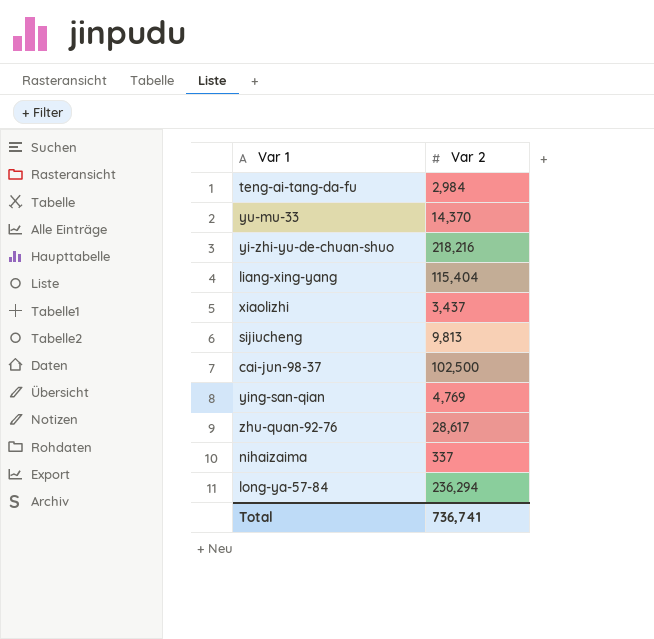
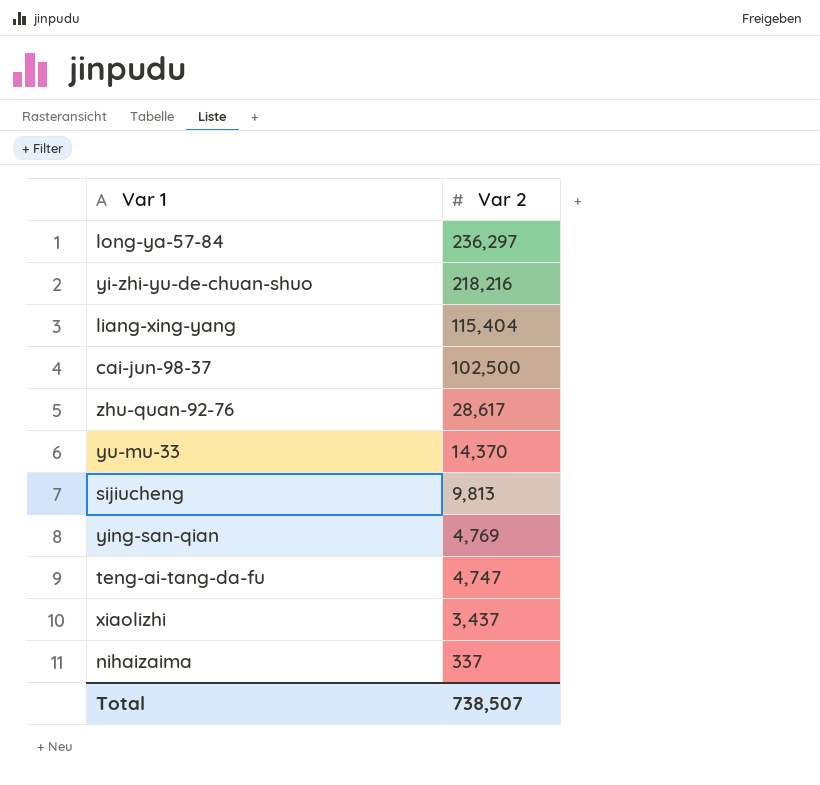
row order: none -> Var 2 descending
long-ya-57-84 | Var 2: 236,294 -> 236,297
teng-ai-tang-da-fu | Var 2: 2,984 -> 4,747
Total | Var 2: 736,741 -> 738,507

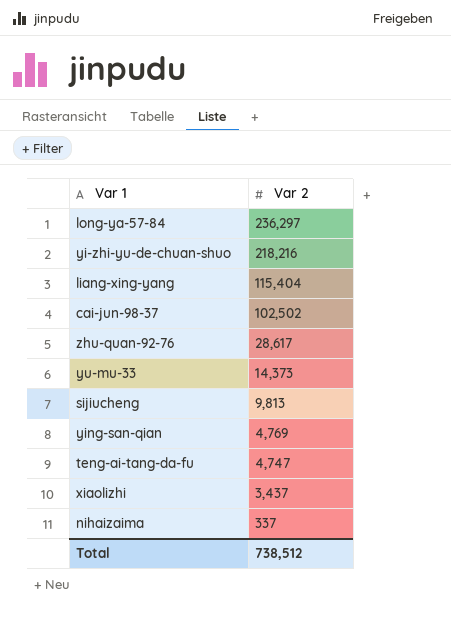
cai-jun-98-37 | Var 2: 102,500 -> 102,502
yu-mu-33 | Var 2: 14,370 -> 14,373
Total | Var 2: 738,507 -> 738,512

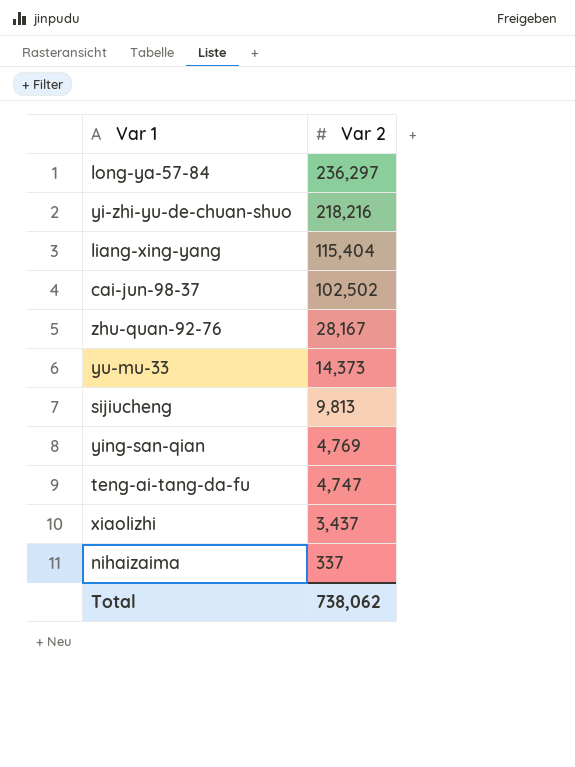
zhu-quan-92-76 | Var 2: 28,617 -> 28,167
Total | Var 2: 738,512 -> 738,062

